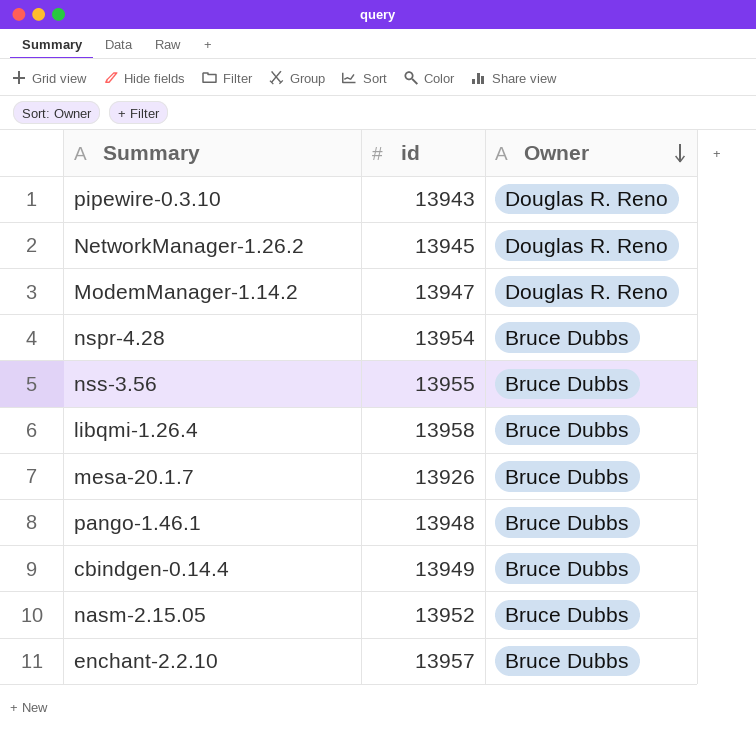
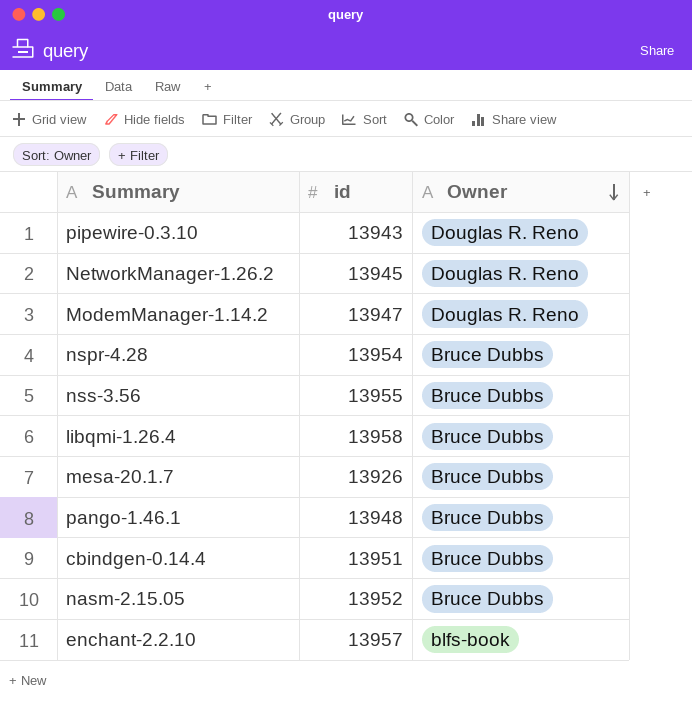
cbindgen-0.14.4 | id: 13949 -> 13951
enchant-2.2.10 | Owner: Bruce Dubbs -> blfs-book

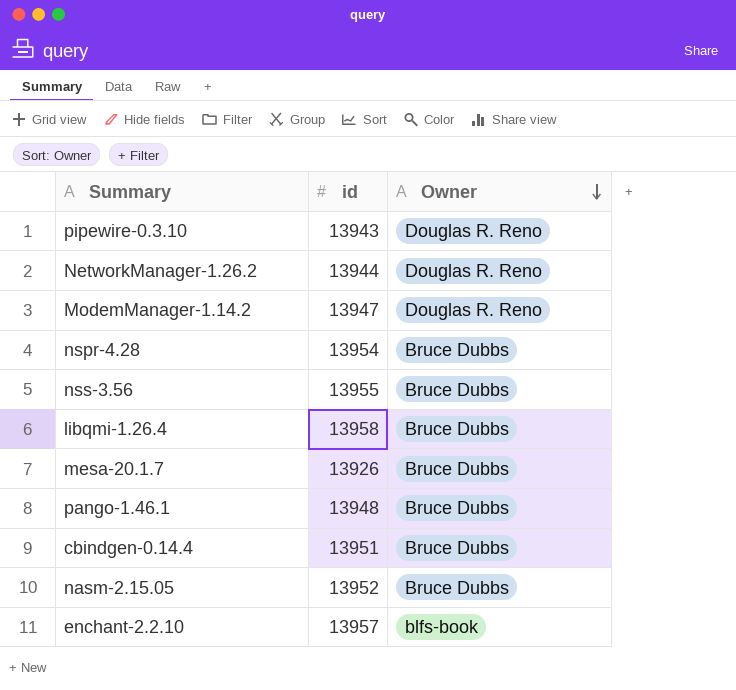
NetworkManager-1.26.2 | id: 13945 -> 13944

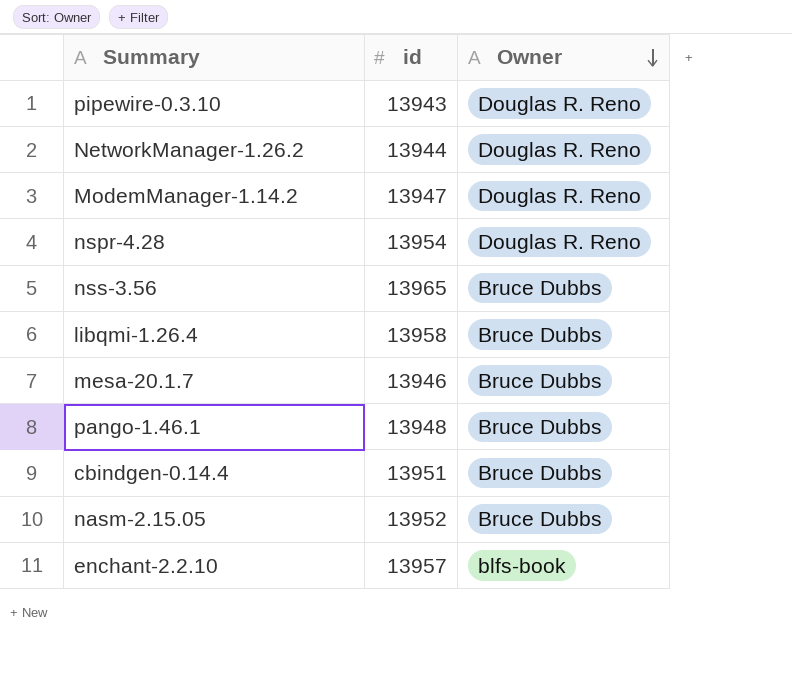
nspr-4.28 | Owner: Bruce Dubbs -> Douglas R. Reno
nss-3.56 | id: 13955 -> 13965
mesa-20.1.7 | id: 13926 -> 13946

